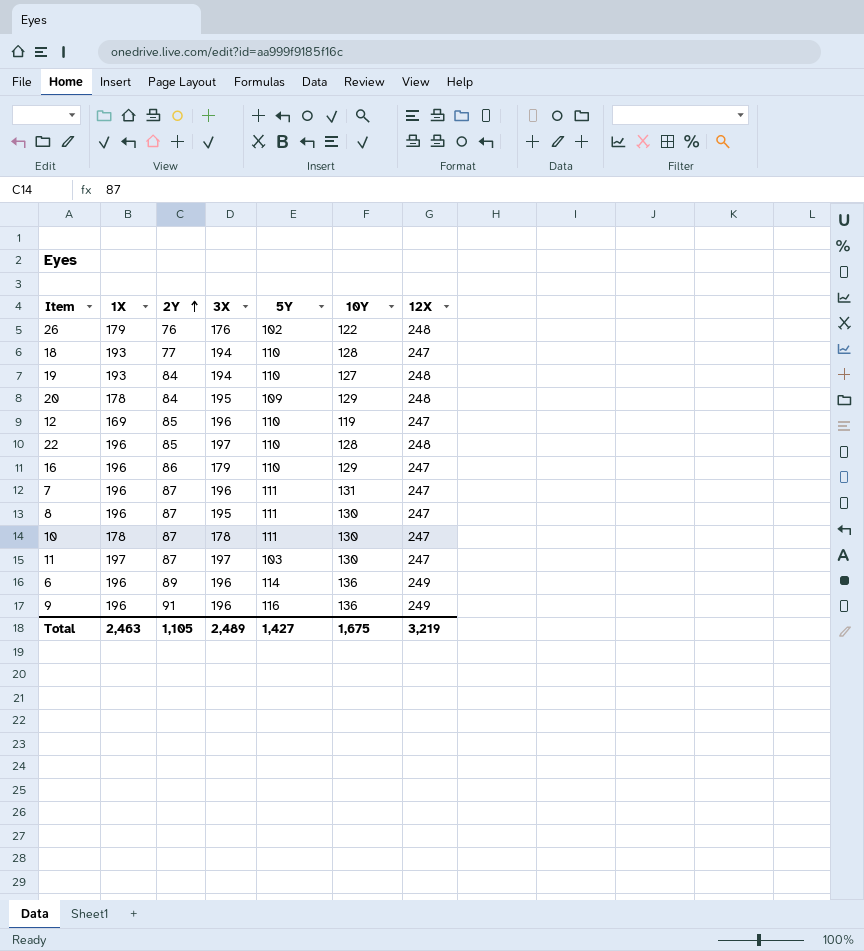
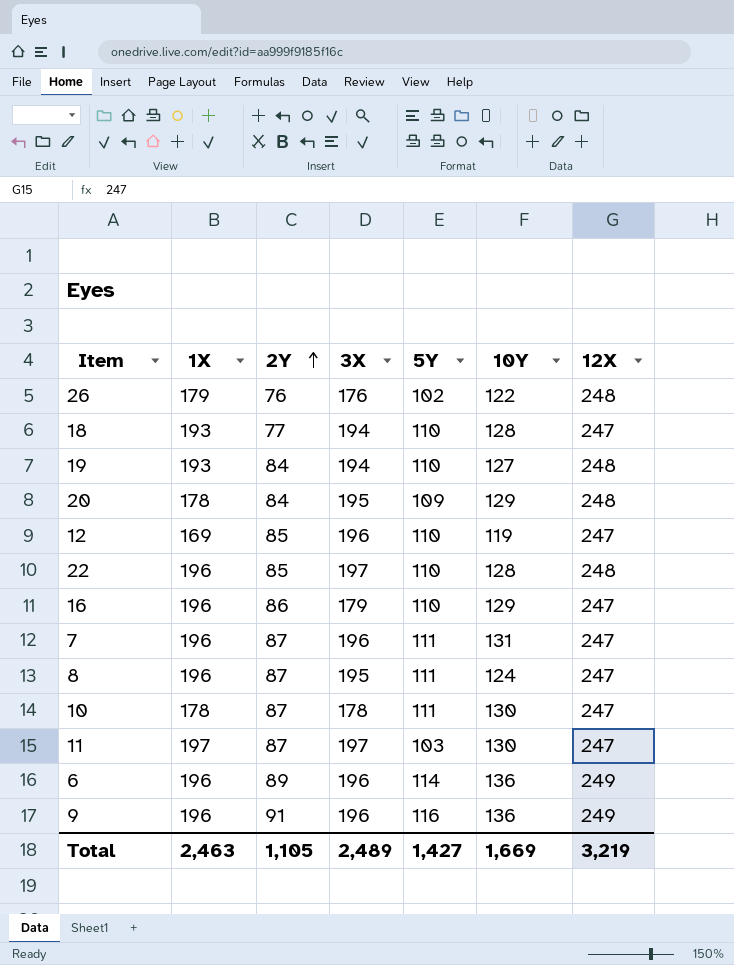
8 | 10Y: 130 -> 124
Total | 10Y: 1,675 -> 1,669

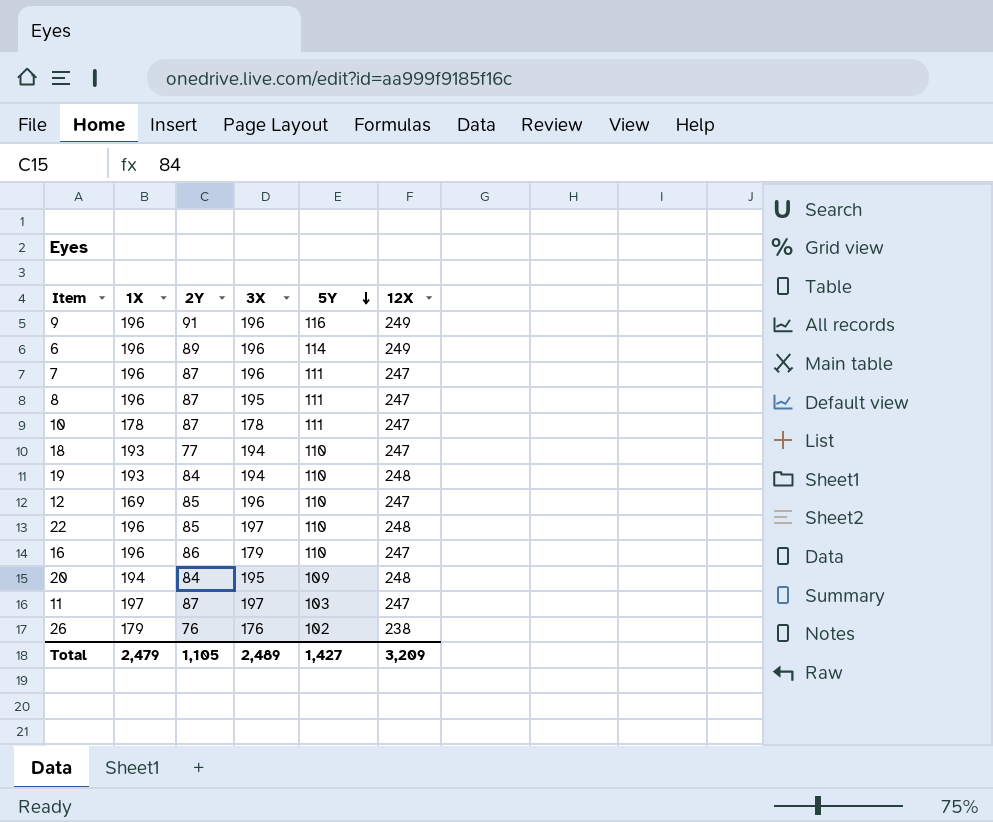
row order: 2Y ascending -> 5Y descending
column 10Y | position: 6 -> none
20 | 1X: 178 -> 194
26 | 12X: 248 -> 238
Total | 1X: 2,463 -> 2,479
Total | 12X: 3,219 -> 3,209

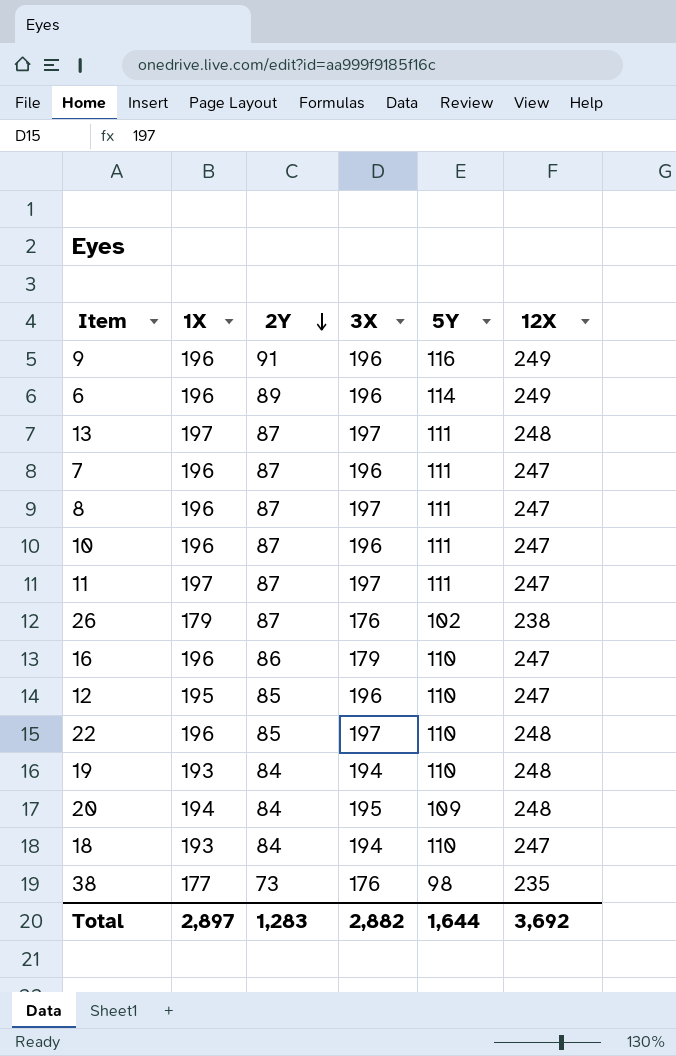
row order: 5Y descending -> 2Y descending
row 13: none -> 197 | 87 | 197 | 111 | 248
8 | 3X: 195 -> 197
10 | 1X: 178 -> 196
10 | 3X: 178 -> 196
11 | 5Y: 103 -> 111
26 | 2Y: 76 -> 87
12 | 1X: 169 -> 195
18 | 2Y: 77 -> 84
row 38: none -> 177 | 73 | 176 | 98 | 235
Total | 1X: 2,479 -> 2,897
Total | 2Y: 1,105 -> 1,283
Total | 3X: 2,489 -> 2,882
Total | 5Y: 1,427 -> 1,644
Total | 12X: 3,209 -> 3,692

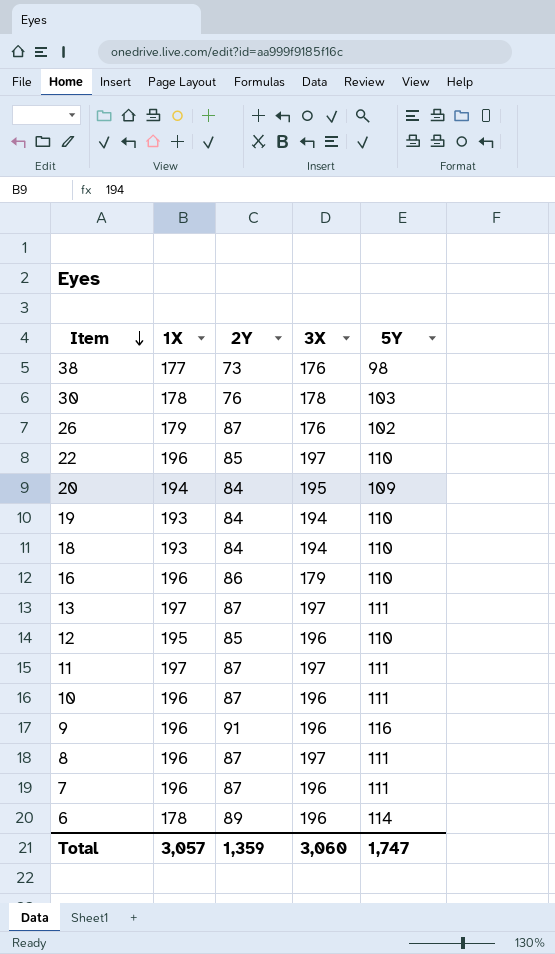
row order: 2Y descending -> Item descending
column 12X | position: 6 -> none
row 30: none -> 178 | 76 | 178 | 103
6 | 1X: 196 -> 178
Total | 1X: 2,897 -> 3,057
Total | 2Y: 1,283 -> 1,359
Total | 3X: 2,882 -> 3,060
Total | 5Y: 1,644 -> 1,747

